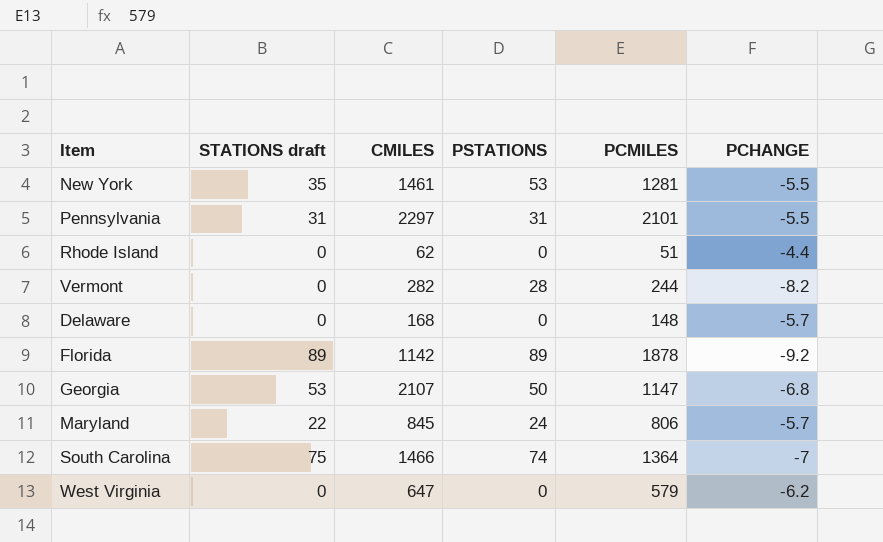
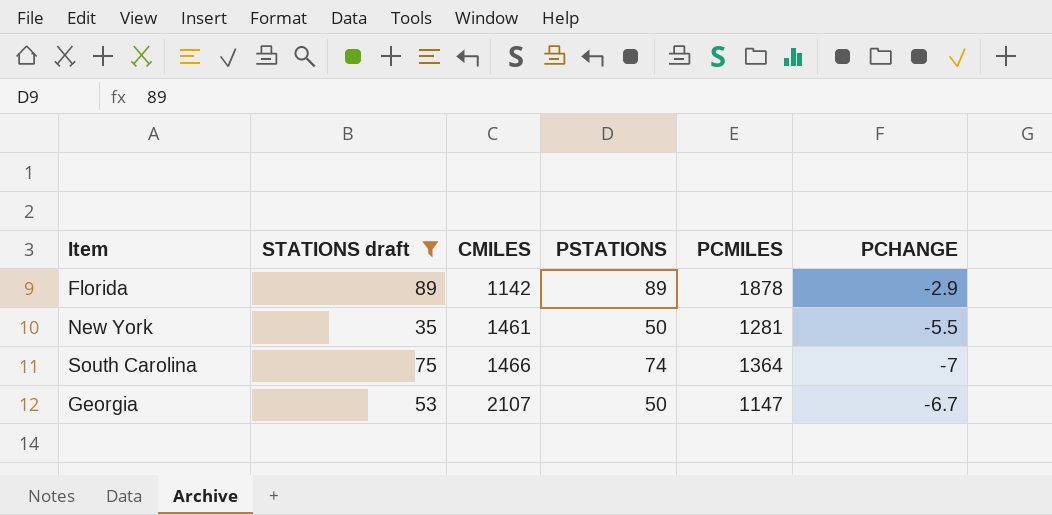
filter: none -> STATIONS draft >= 35
row order: none -> CMILES ascending
Florida | PCHANGE: -9.2 -> -2.9
New York | PSTATIONS: 53 -> 50
Georgia | PCHANGE: -6.8 -> -6.7

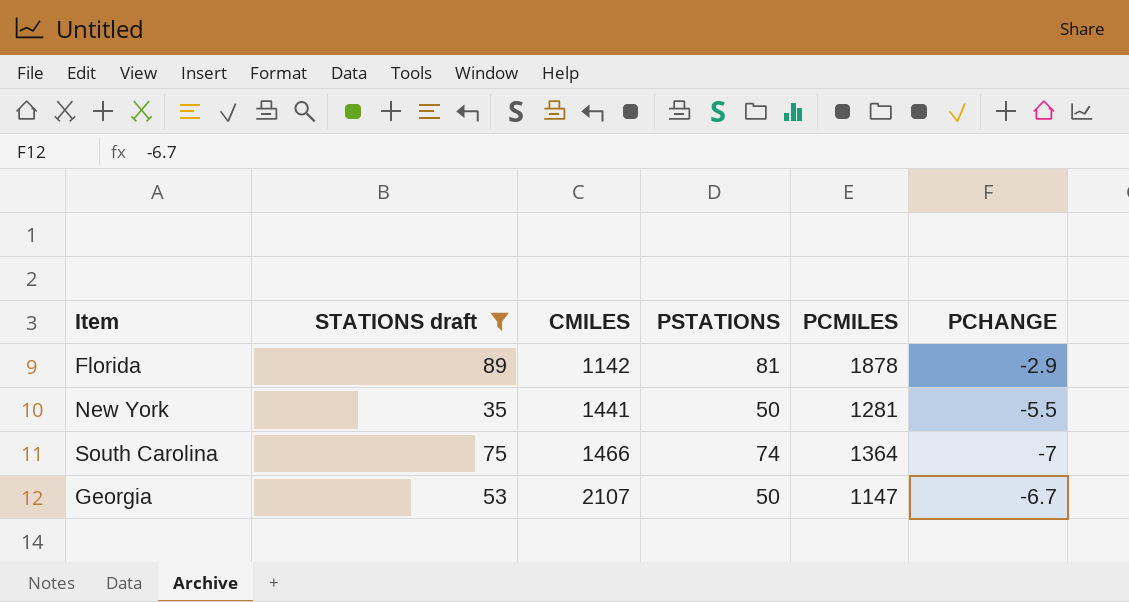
Florida | PSTATIONS: 89 -> 81
New York | CMILES: 1461 -> 1441

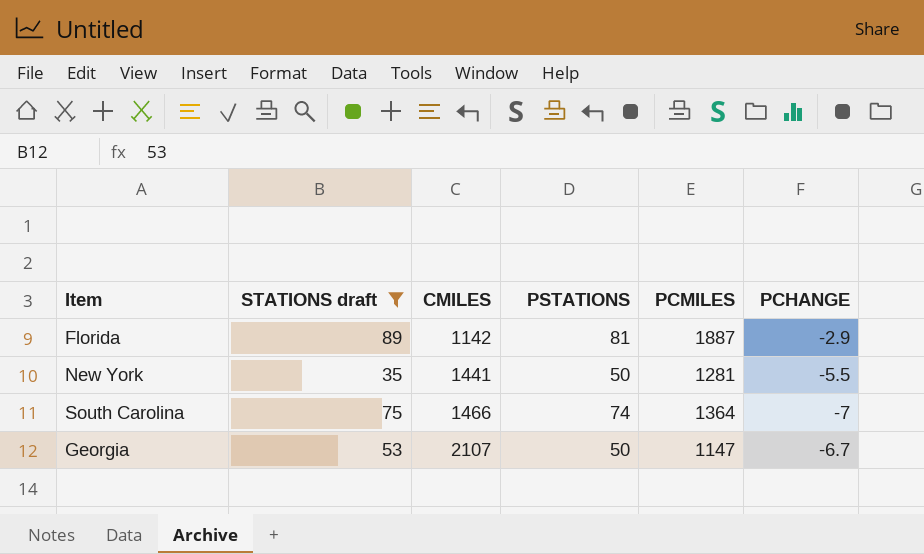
Florida | PCMILES: 1878 -> 1887

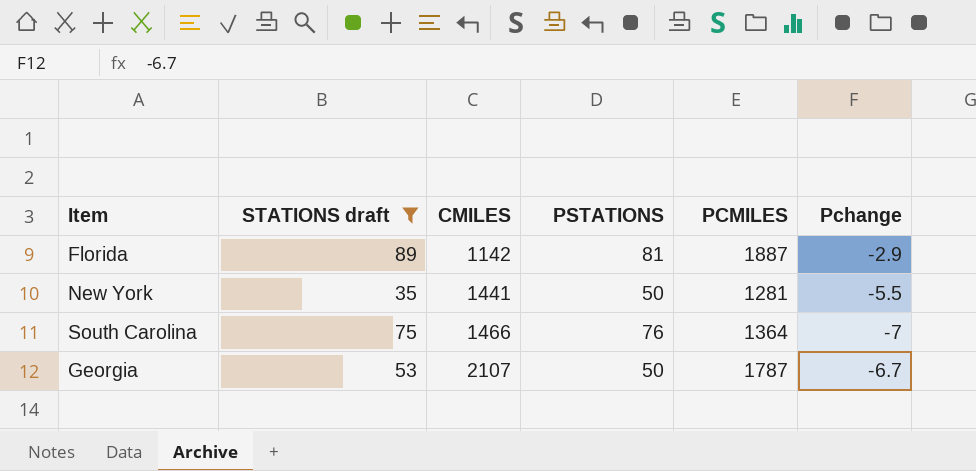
column name: PCHANGE -> Pchange
South Carolina | PSTATIONS: 74 -> 76
Georgia | PCMILES: 1147 -> 1787

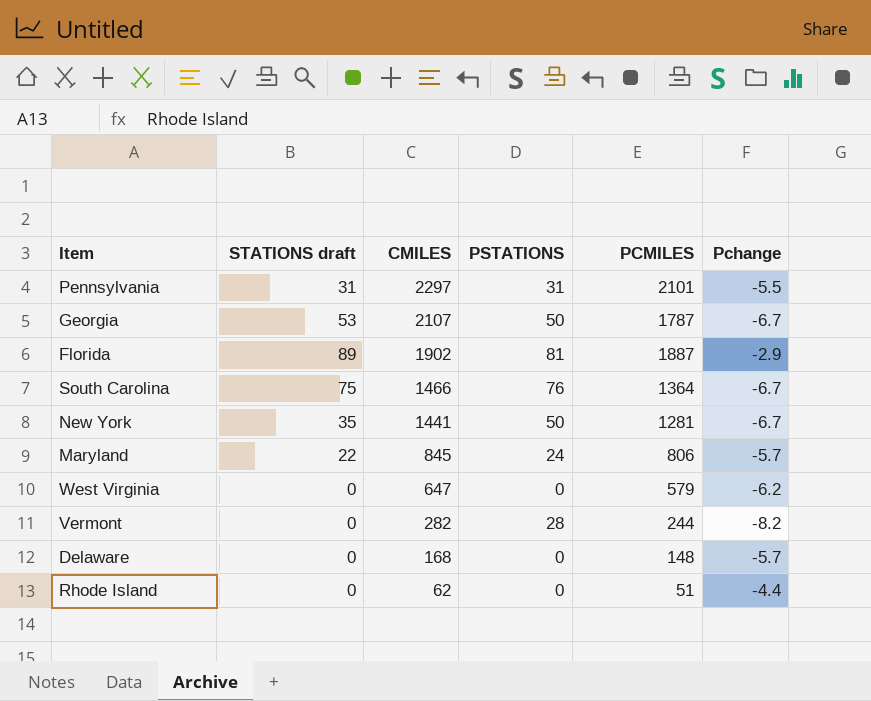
filter: STATIONS draft >= 35 -> none
row order: CMILES ascending -> CMILES descending
Florida | CMILES: 1142 -> 1902
South Carolina | Pchange: -7 -> -6.7
New York | Pchange: -5.5 -> -6.7

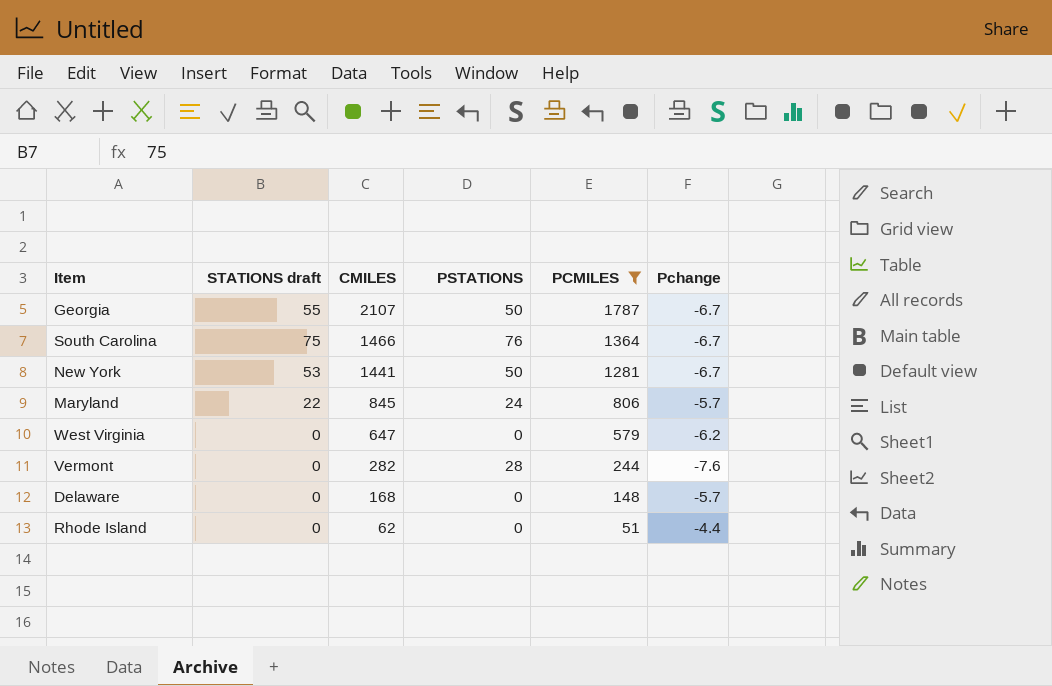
filter: none -> PCMILES <= 1787
Georgia | STATIONS draft: 53 -> 55
New York | STATIONS draft: 35 -> 53
Vermont | Pchange: -8.2 -> -7.6

